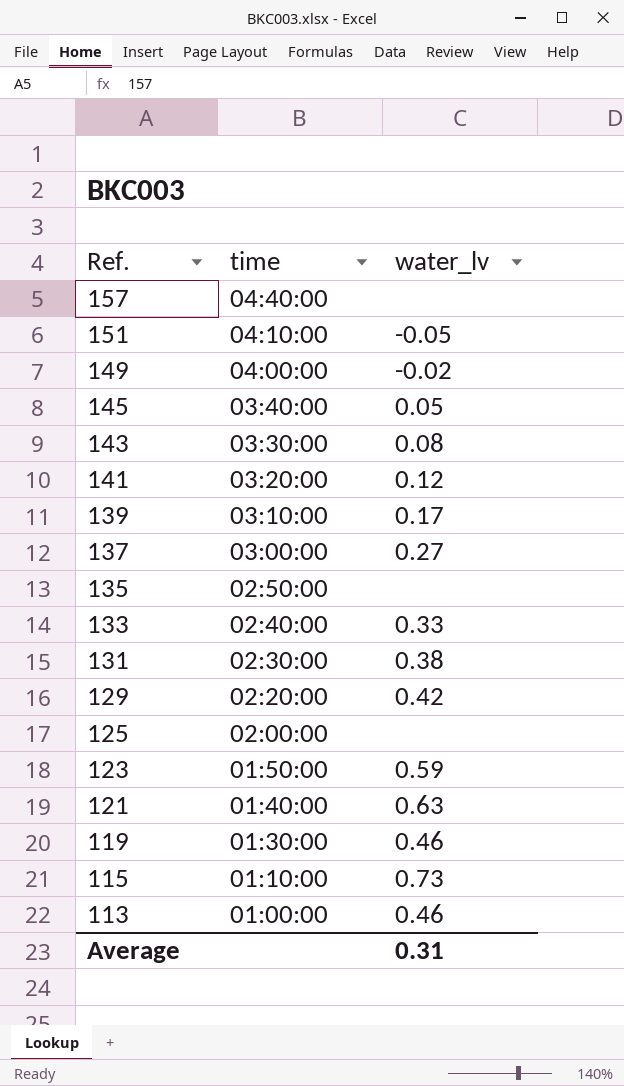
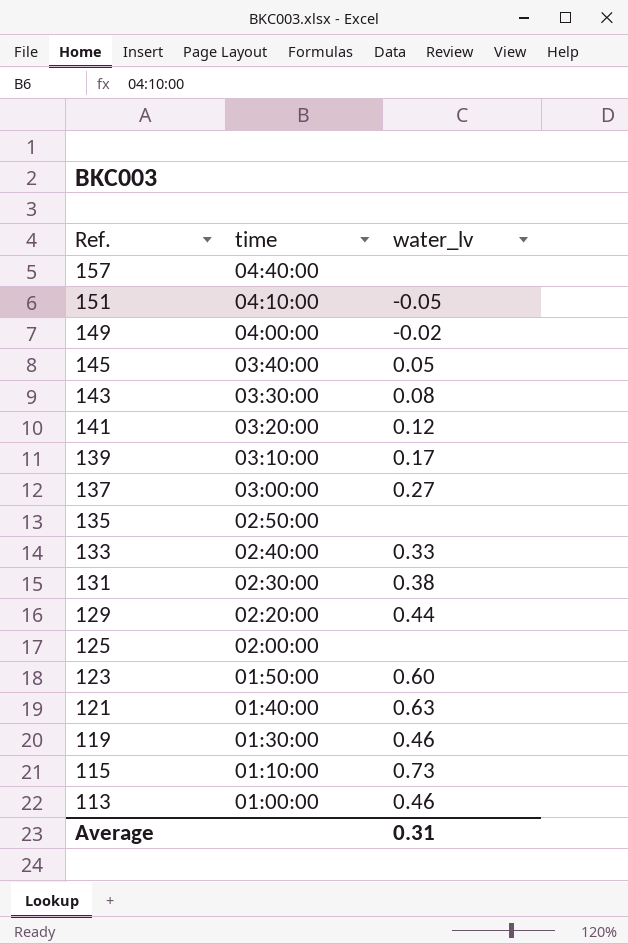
129 | water_lv: 0.42 -> 0.44
123 | water_lv: 0.59 -> 0.60

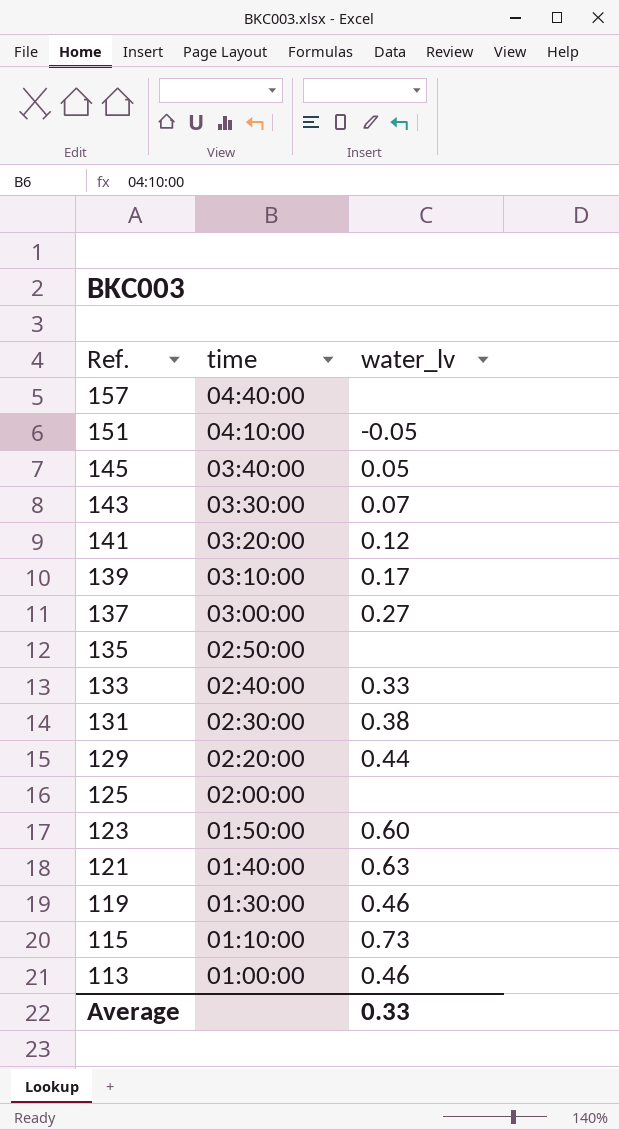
row 149: 04:00:00 | -0.02 -> none
143 | water_lv: 0.08 -> 0.07
Average | water_lv: 0.31 -> 0.33

